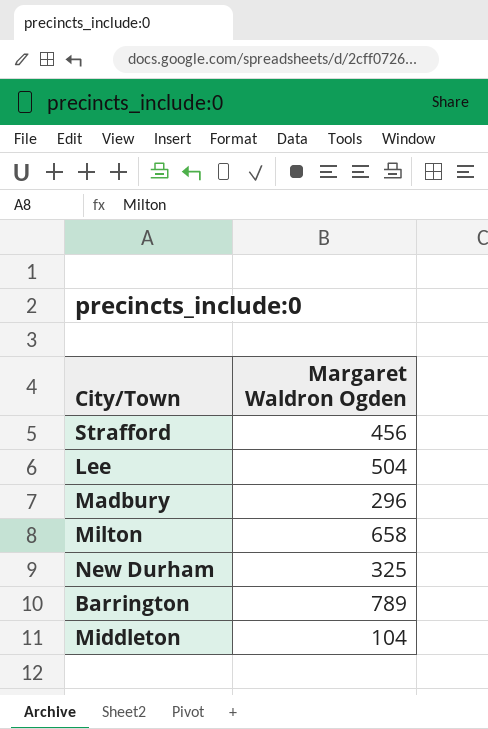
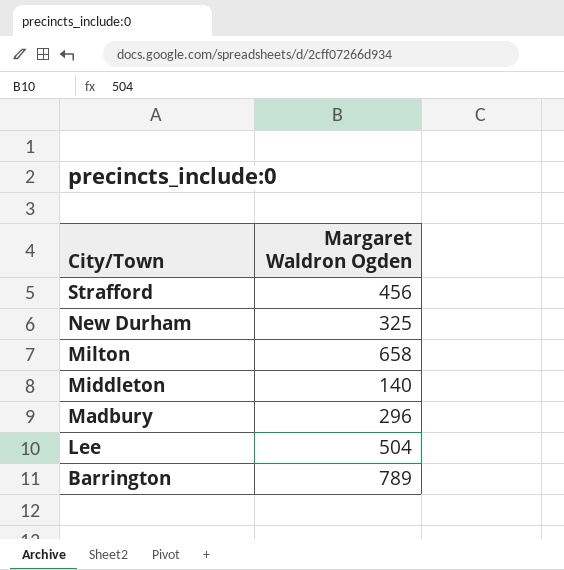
row order: none -> City/Town descending
Middleton | Margaret Waldron Ogden: 104 -> 140

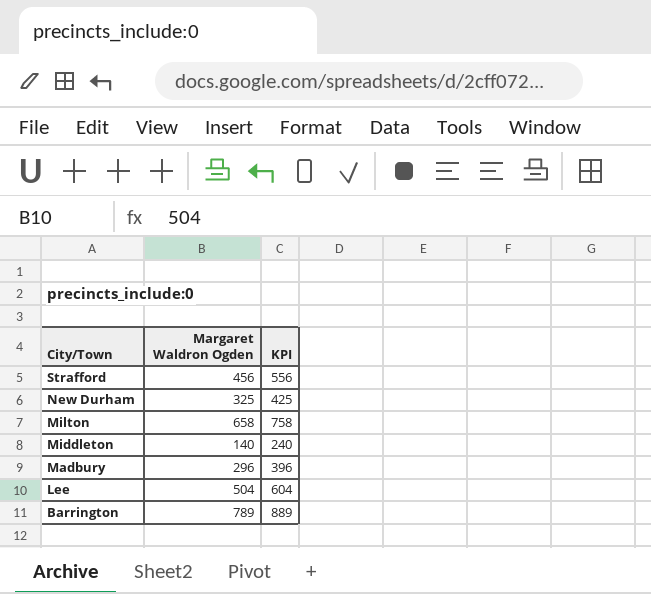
column KPI | formula: none -> [Margaret Waldron Ogden] + 100

